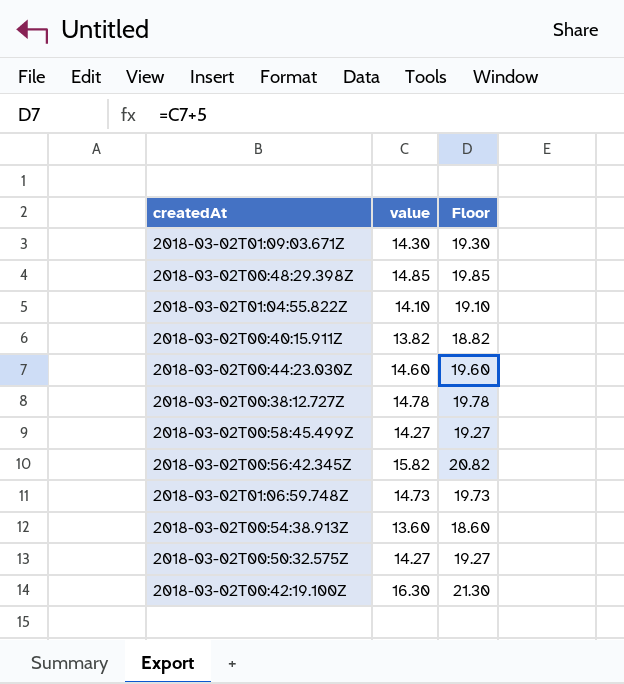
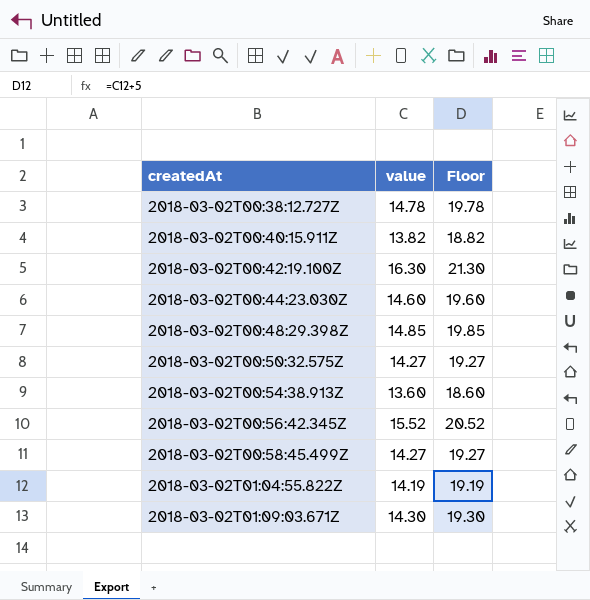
row order: none -> createdAt ascending
row 2018-03-02T01:06:59.748Z: 14.73 | 19.73 -> none
2018-03-02T00:56:42.345Z | value: 15.82 -> 15.52
2018-03-02T00:56:42.345Z | Floor: 20.82 -> 20.52
2018-03-02T01:04:55.822Z | value: 14.10 -> 14.19
2018-03-02T01:04:55.822Z | Floor: 19.10 -> 19.19

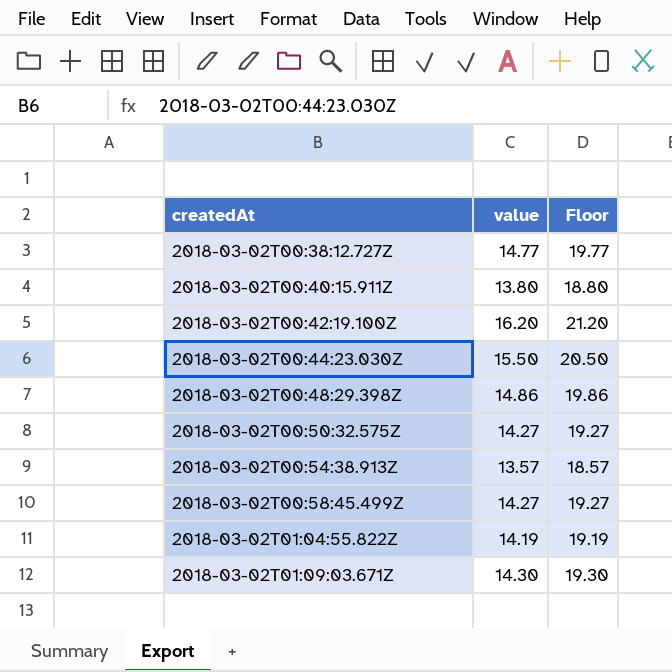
row 2018-03-02T00:56:42.345Z: 15.52 | 20.52 -> none
2018-03-02T00:38:12.727Z | value: 14.78 -> 14.77
2018-03-02T00:38:12.727Z | Floor: 19.78 -> 19.77
2018-03-02T00:40:15.911Z | value: 13.82 -> 13.80
2018-03-02T00:40:15.911Z | Floor: 18.82 -> 18.80
2018-03-02T00:42:19.100Z | value: 16.30 -> 16.20
2018-03-02T00:42:19.100Z | Floor: 21.30 -> 21.20
2018-03-02T00:44:23.030Z | value: 14.60 -> 15.50
2018-03-02T00:44:23.030Z | Floor: 19.60 -> 20.50
2018-03-02T00:48:29.398Z | value: 14.85 -> 14.86
2018-03-02T00:48:29.398Z | Floor: 19.85 -> 19.86
2018-03-02T00:54:38.913Z | value: 13.60 -> 13.57
2018-03-02T00:54:38.913Z | Floor: 18.60 -> 18.57

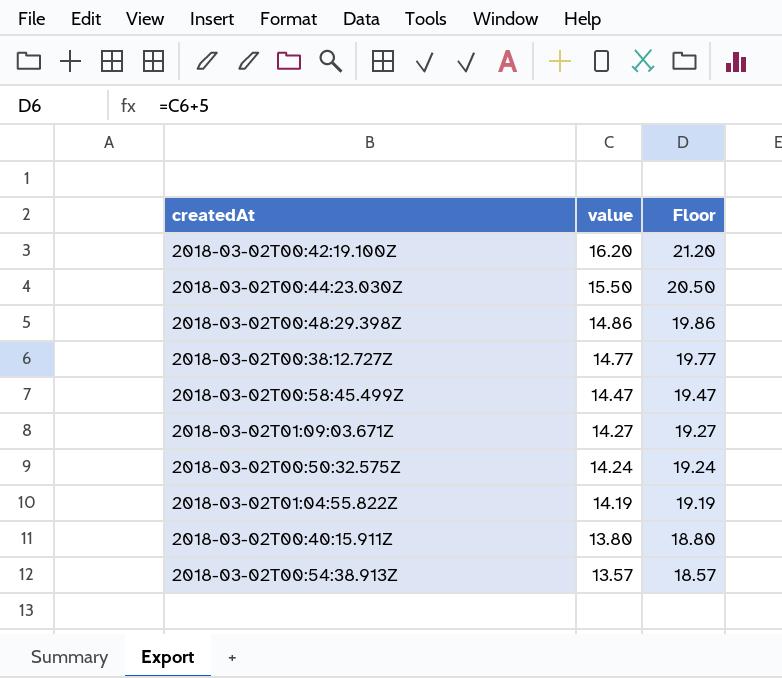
row order: createdAt ascending -> value descending
2018-03-02T00:58:45.499Z | value: 14.27 -> 14.47
2018-03-02T00:58:45.499Z | Floor: 19.27 -> 19.47
2018-03-02T01:09:03.671Z | value: 14.30 -> 14.27
2018-03-02T01:09:03.671Z | Floor: 19.30 -> 19.27
2018-03-02T00:50:32.575Z | value: 14.27 -> 14.24
2018-03-02T00:50:32.575Z | Floor: 19.27 -> 19.24

